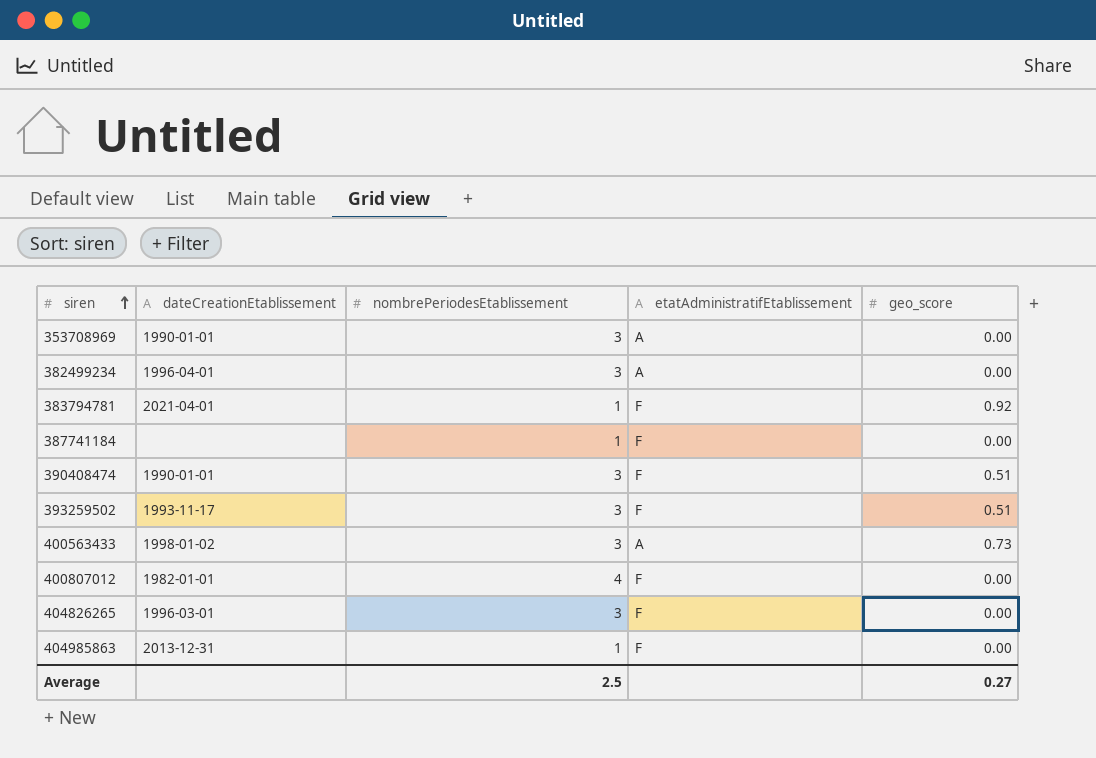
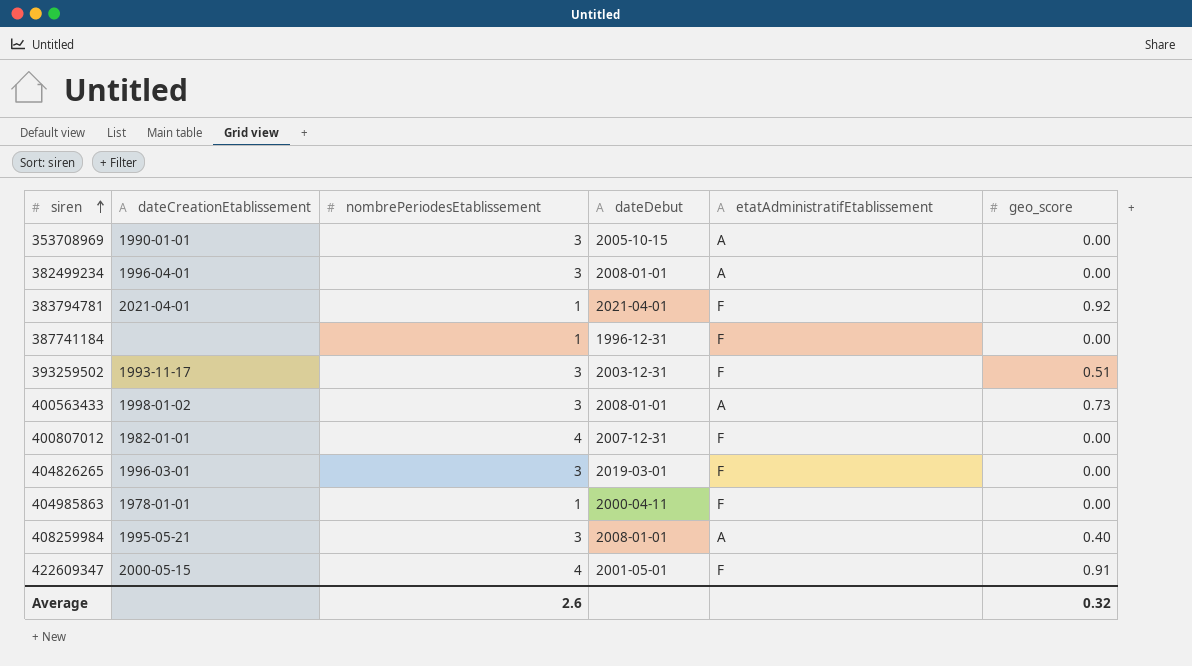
column dateDebut | position: none -> 4
row 390408474: 1990-01-01 | 3 | F | 0.51 -> none
404985863 | dateCreationEtablissement: 2013-12-31 -> 1978-01-01
row 408259984: none -> 1995-05-21 | 3 | 2008-01-01 | A | 0.40
row 422609347: none -> 2000-05-15 | 4 | 2001-05-01 | F | 0.91
Average | nombrePeriodesEtablissement: 2.5 -> 2.6
Average | geo_score: 0.27 -> 0.32

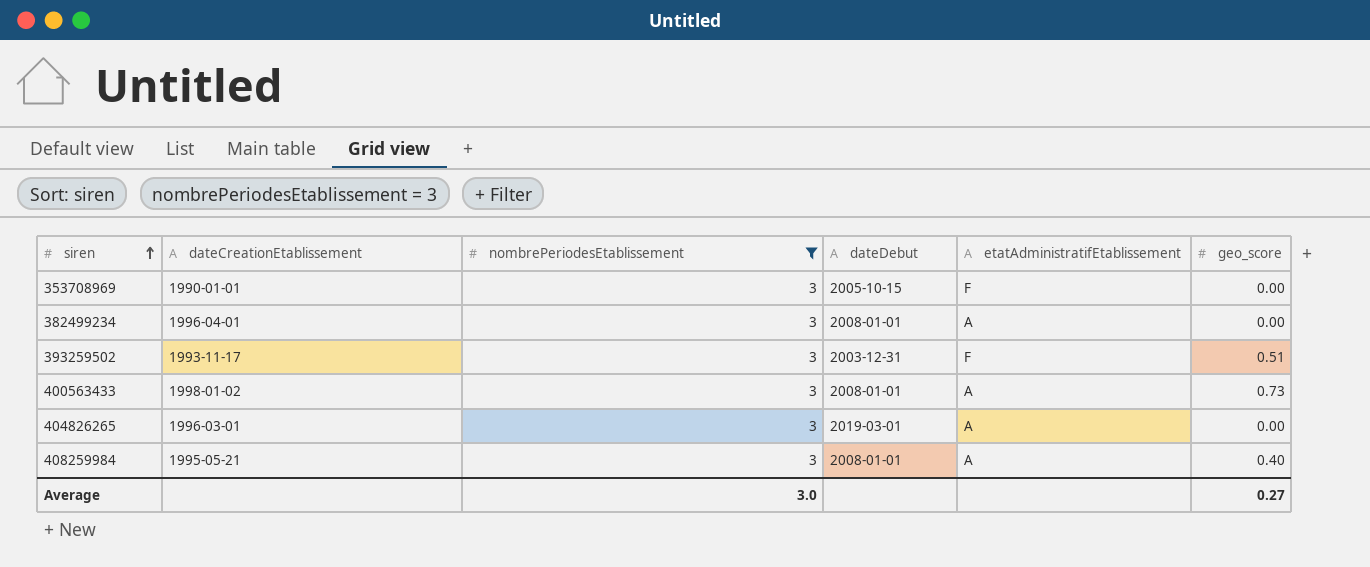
filter: none -> nombrePeriodesEtablissement = 3
353708969 | etatAdministratifEtablissement: A -> F
404826265 | etatAdministratifEtablissement: F -> A
Average | nombrePeriodesEtablissement: 2.6 -> 3.0
Average | geo_score: 0.32 -> 0.27

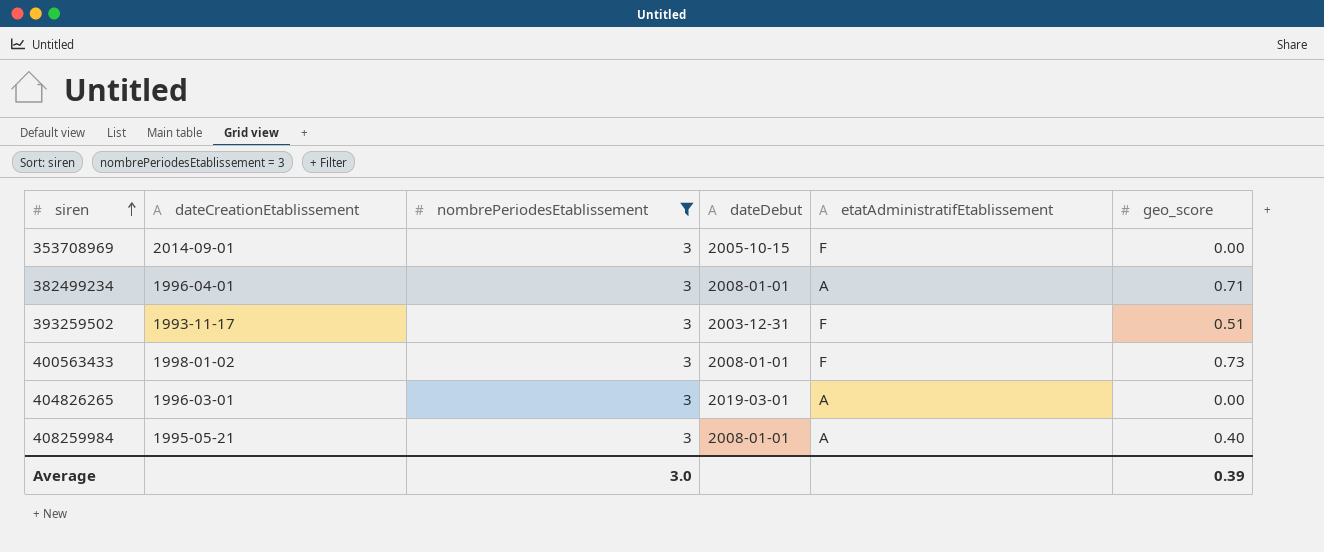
353708969 | dateCreationEtablissement: 1990-01-01 -> 2014-09-01
382499234 | geo_score: 0.00 -> 0.71
400563433 | etatAdministratifEtablissement: A -> F
Average | geo_score: 0.27 -> 0.39

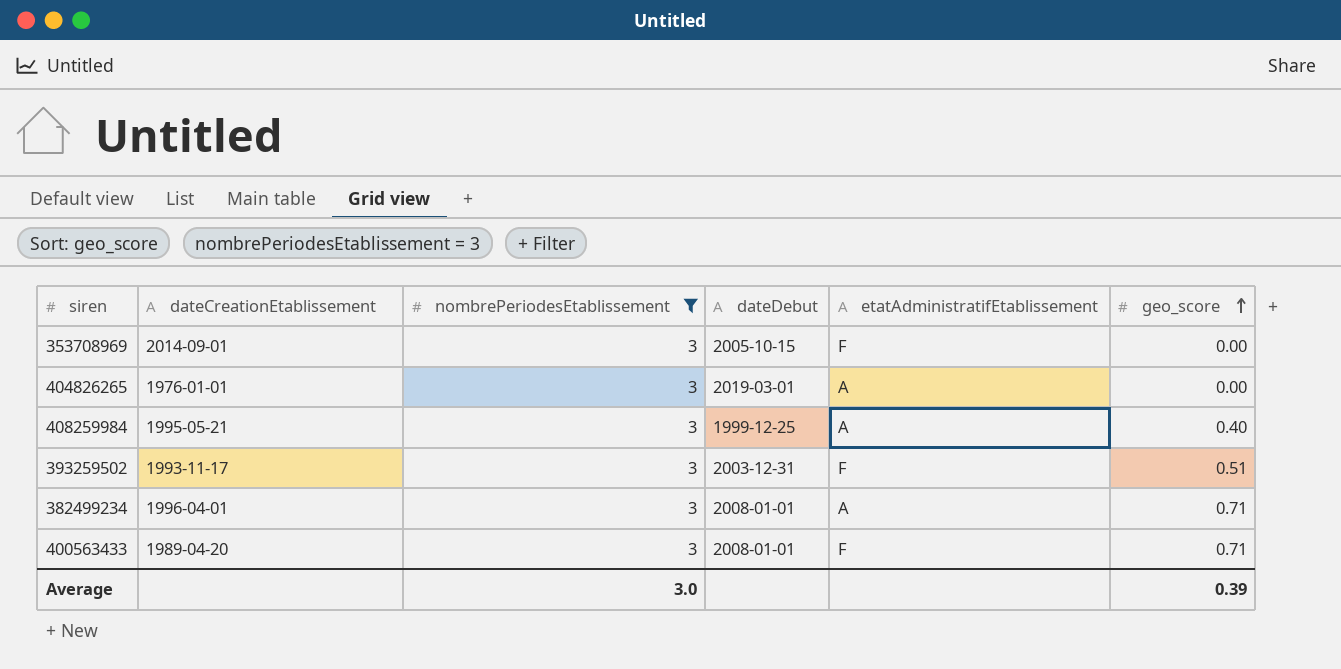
row order: siren ascending -> geo_score ascending
404826265 | dateCreationEtablissement: 1996-03-01 -> 1976-01-01
408259984 | dateDebut: 2008-01-01 -> 1999-12-25
400563433 | dateCreationEtablissement: 1998-01-02 -> 1989-04-20
400563433 | geo_score: 0.73 -> 0.71

